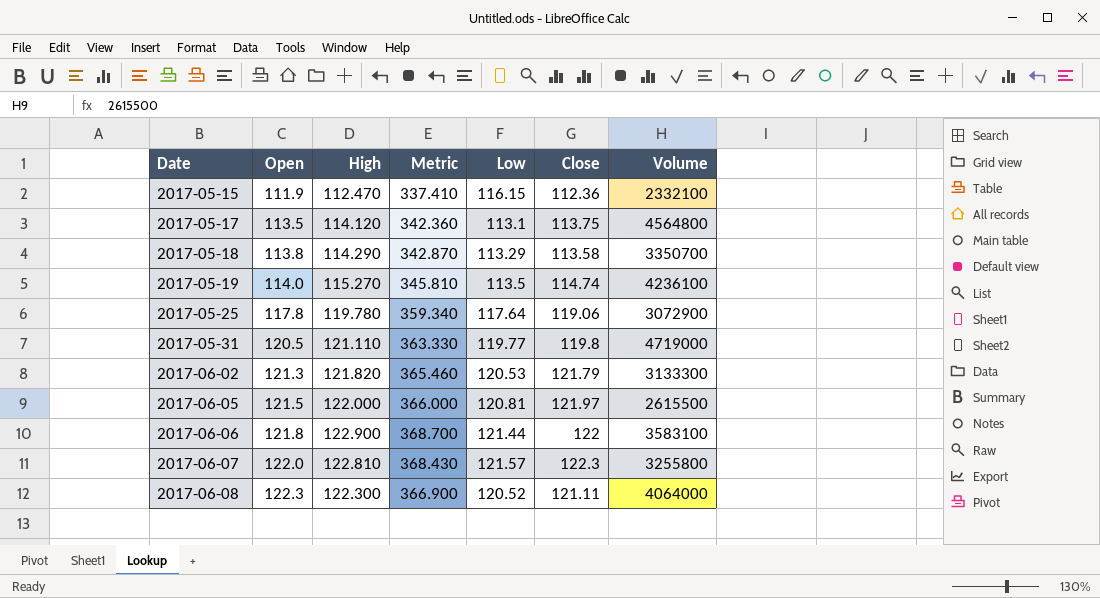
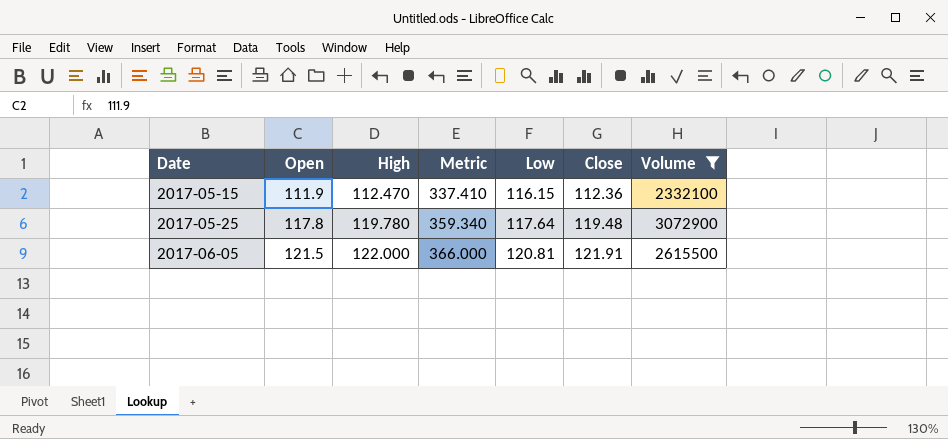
filter: none -> Volume <= 3072900
2017-05-25 | Close: 119.06 -> 119.48
2017-06-05 | Close: 121.97 -> 121.91

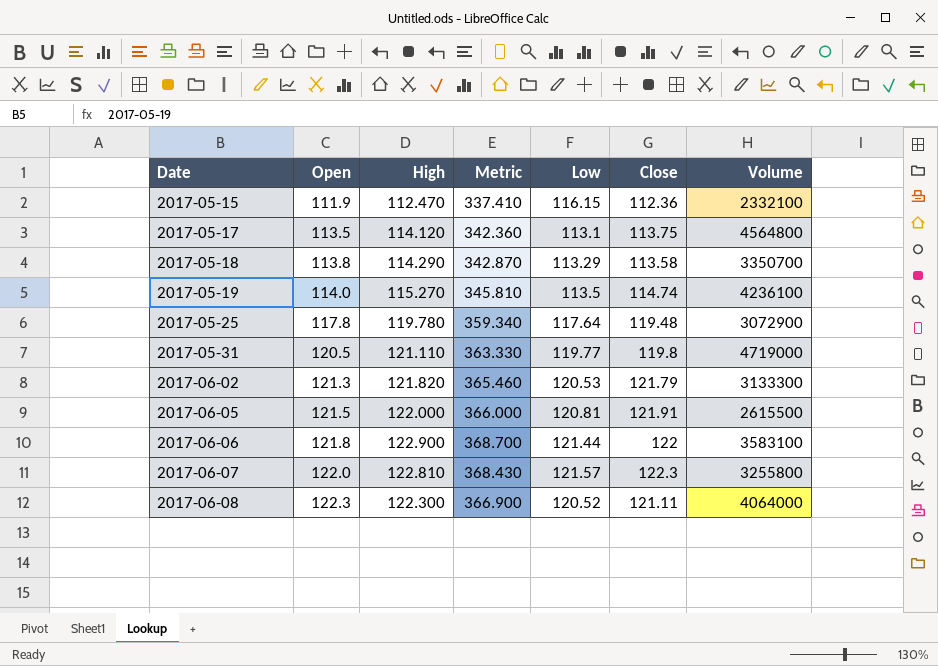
filter: Volume <= 3072900 -> none

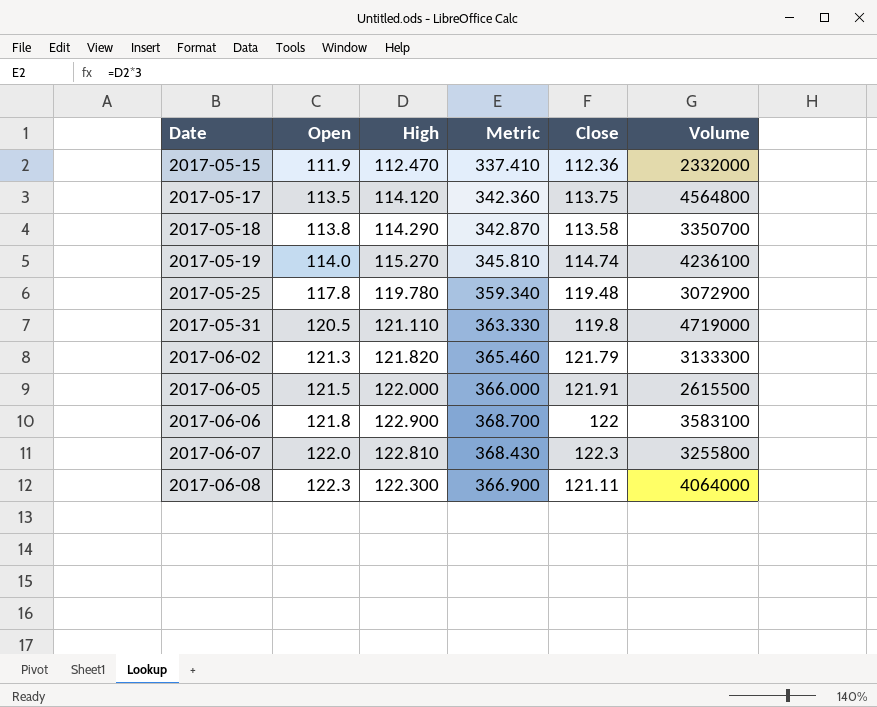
column Low | position: 5 -> none
2017-05-15 | Volume: 2332100 -> 2332000

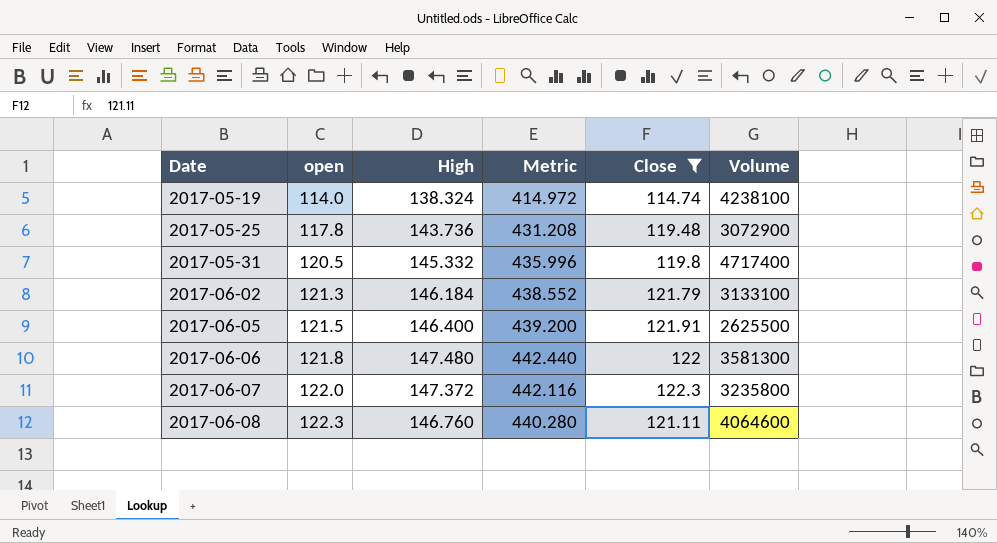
filter: none -> Close >= 114.74
column name: Open -> open
2017-05-19 | High: 115.270 -> 138.324
2017-05-19 | Metric: 345.810 -> 414.972
2017-05-19 | Volume: 4236100 -> 4238100
2017-05-25 | High: 119.780 -> 143.736
2017-05-25 | Metric: 359.340 -> 431.208
2017-05-31 | High: 121.110 -> 145.332
2017-05-31 | Metric: 363.330 -> 435.996
2017-05-31 | Volume: 4719000 -> 4717400
2017-06-02 | High: 121.820 -> 146.184
2017-06-02 | Metric: 365.460 -> 438.552
2017-06-02 | Volume: 3133300 -> 3133100
2017-06-05 | High: 122.000 -> 146.400
2017-06-05 | Metric: 366.000 -> 439.200
2017-06-05 | Volume: 2615500 -> 2625500
2017-06-06 | High: 122.900 -> 147.480
2017-06-06 | Metric: 368.700 -> 442.440
2017-06-06 | Volume: 3583100 -> 3581300
2017-06-07 | High: 122.810 -> 147.372
2017-06-07 | Metric: 368.430 -> 442.116
2017-06-07 | Volume: 3255800 -> 3235800
2017-06-08 | High: 122.300 -> 146.760
2017-06-08 | Metric: 366.900 -> 440.280
2017-06-08 | Volume: 4064000 -> 4064600

